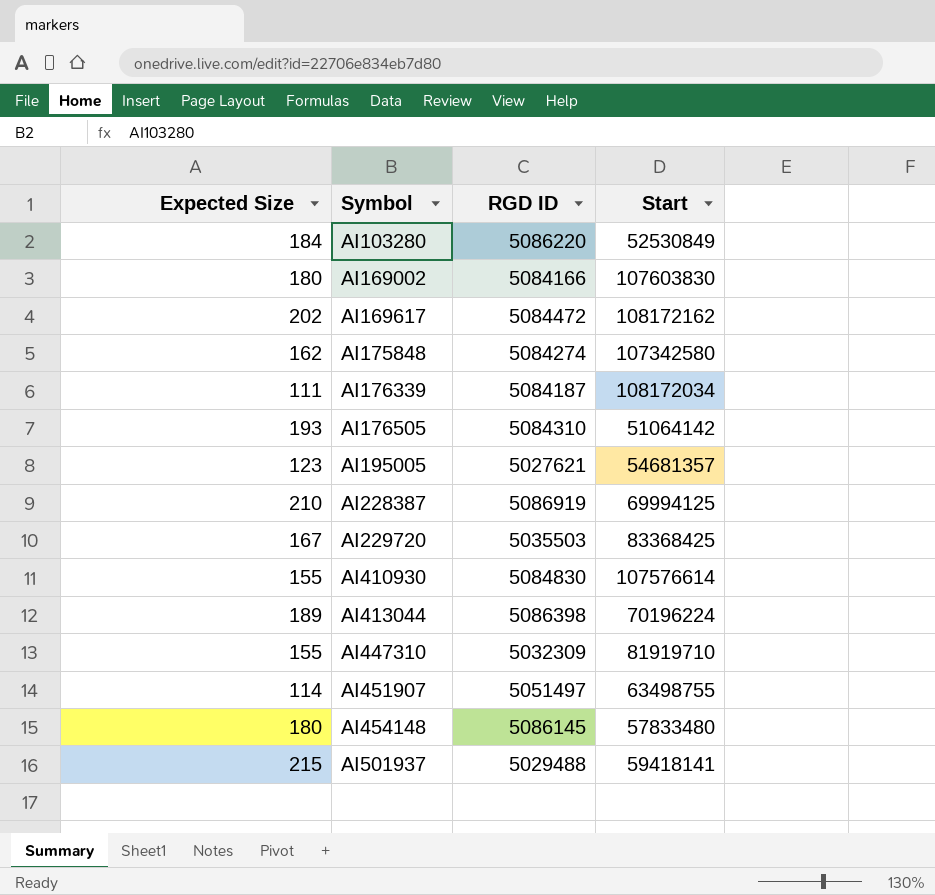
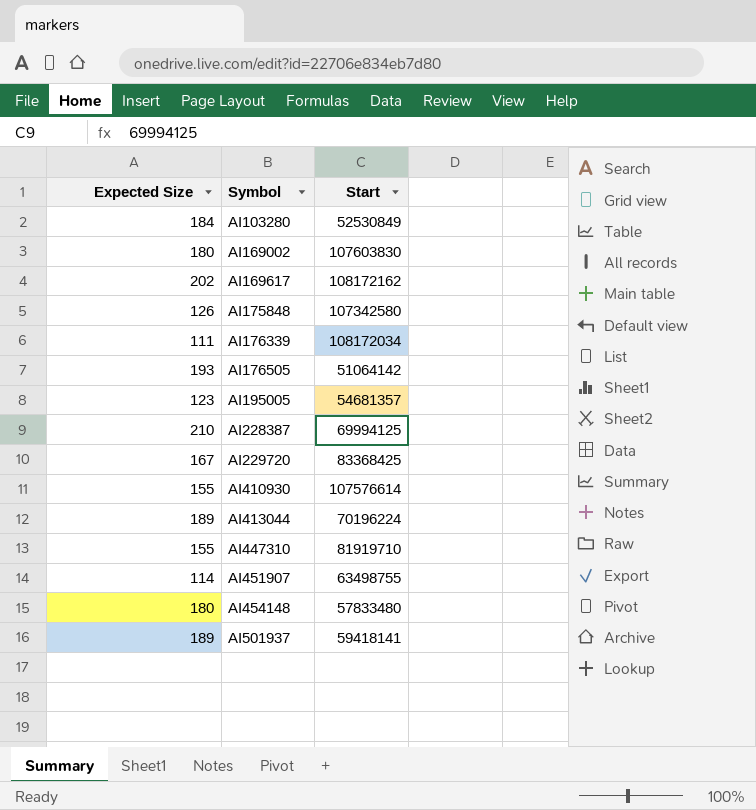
column RGD ID | position: 3 -> none
AI175848 | Expected Size: 162 -> 126
AI501937 | Expected Size: 215 -> 189

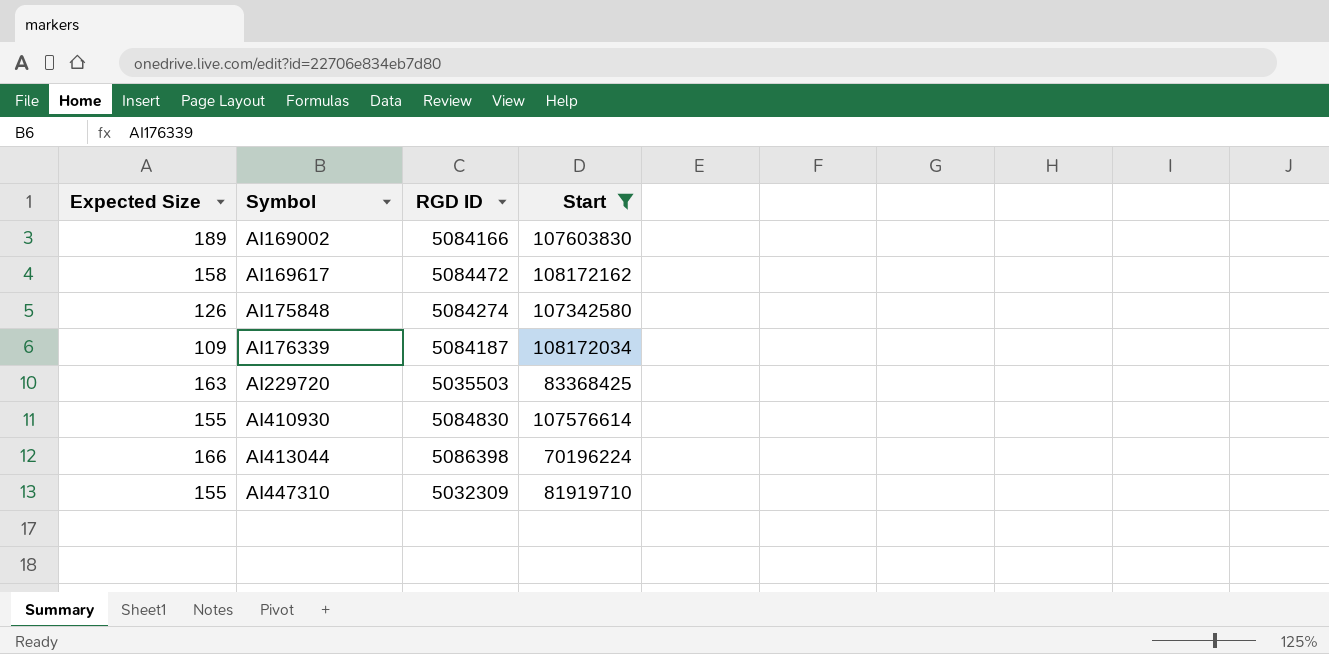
filter: none -> Start >= 70196224
column RGD ID | position: none -> 3
AI169002 | Expected Size: 180 -> 189
AI169617 | Expected Size: 202 -> 158
AI176339 | Expected Size: 111 -> 109
AI229720 | Expected Size: 167 -> 163
AI413044 | Expected Size: 189 -> 166

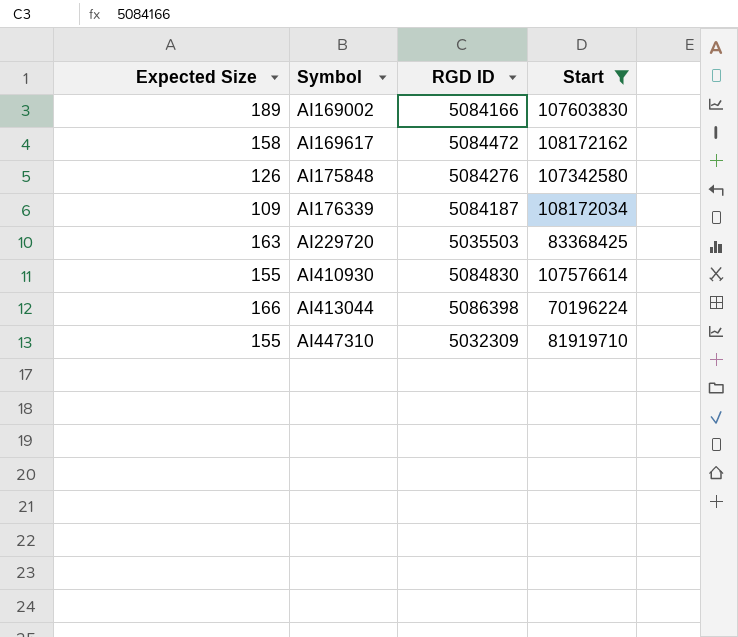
AI175848 | RGD ID: 5084274 -> 5084276

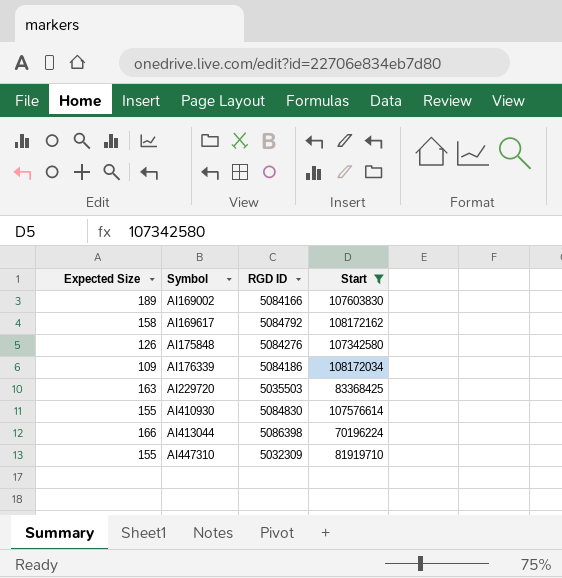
AI169617 | RGD ID: 5084472 -> 5084792
AI176339 | RGD ID: 5084187 -> 5084186

